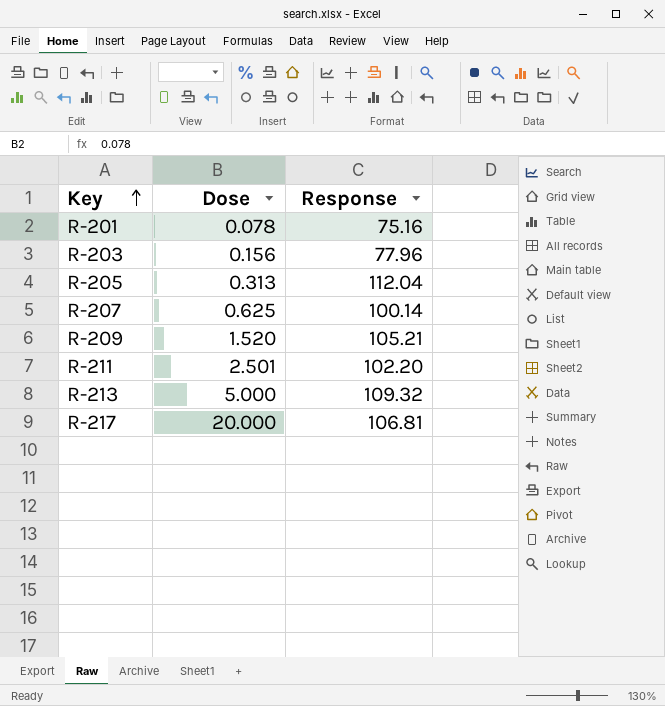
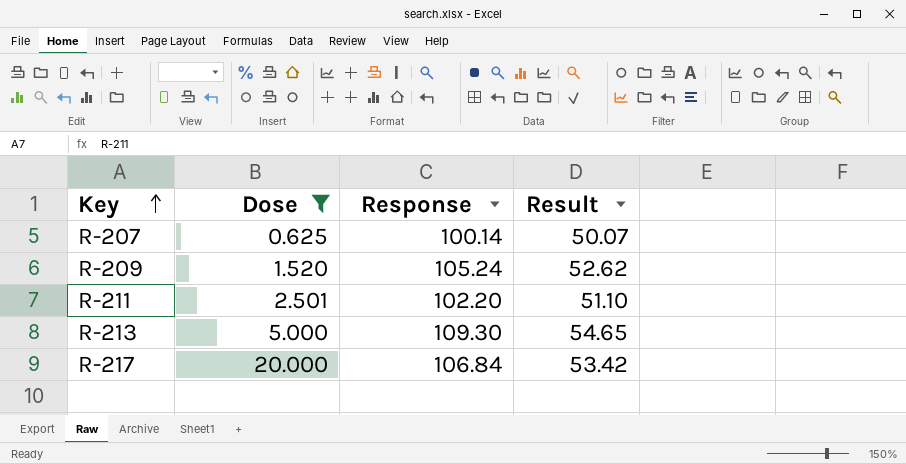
filter: none -> Dose >= 0.625
column Result | formula: none -> [Response] * 0.5
R-209 | Response: 105.21 -> 105.24
R-213 | Response: 109.32 -> 109.30
R-217 | Response: 106.81 -> 106.84

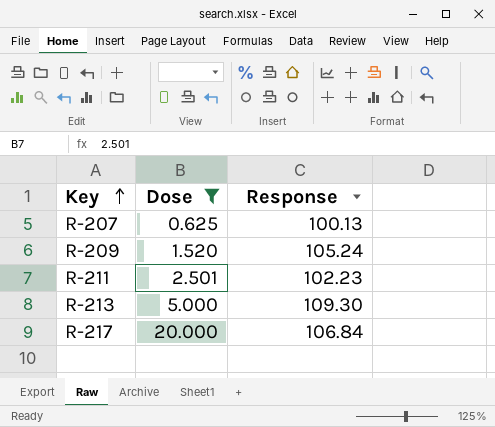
column Result | formula: [Response] * 0.5 -> none
R-207 | Response: 100.14 -> 100.13
R-211 | Response: 102.20 -> 102.23

